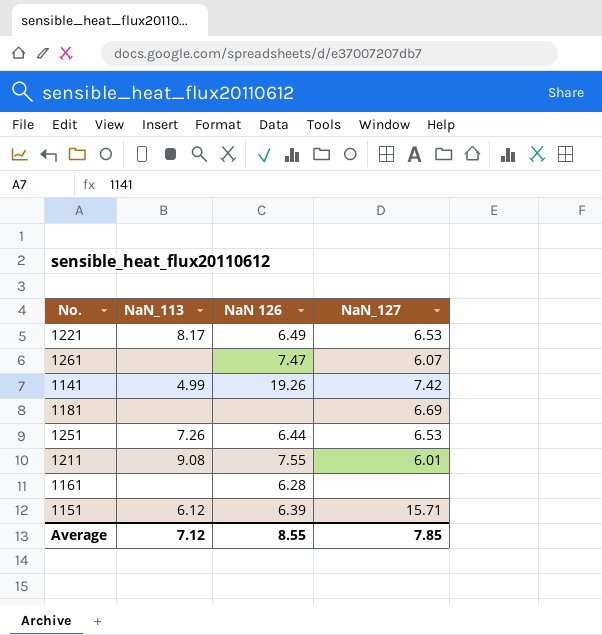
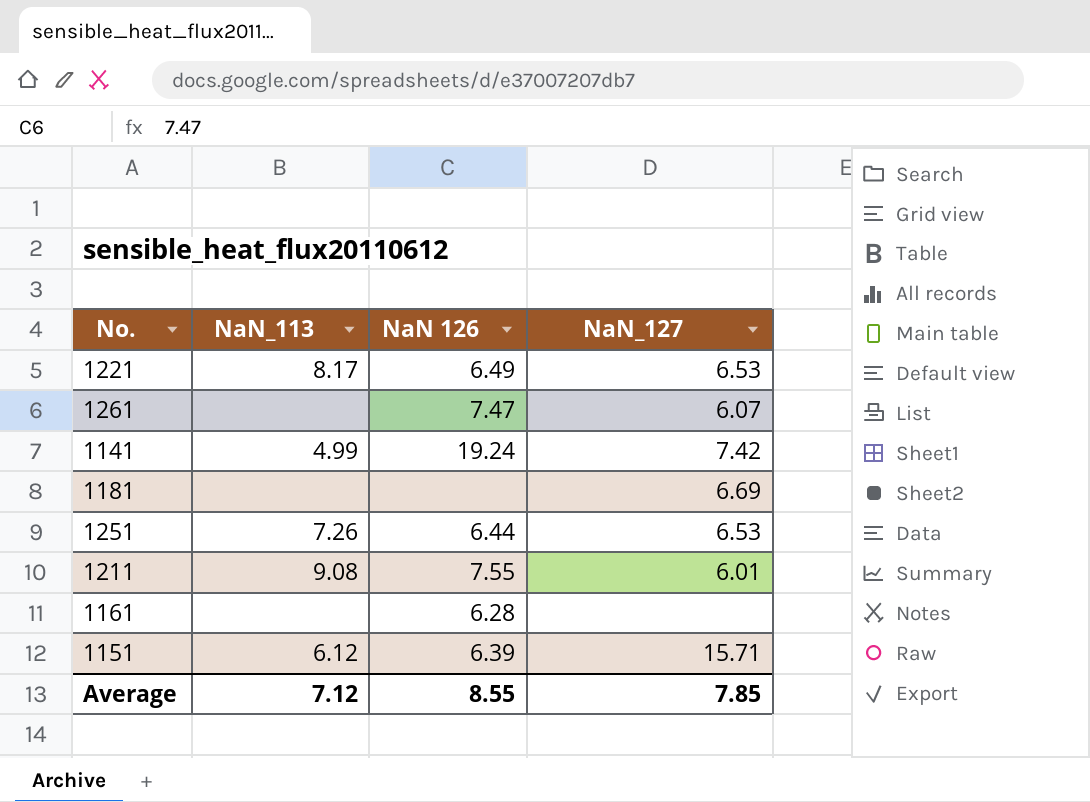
1141 | NaN 126: 19.26 -> 19.24

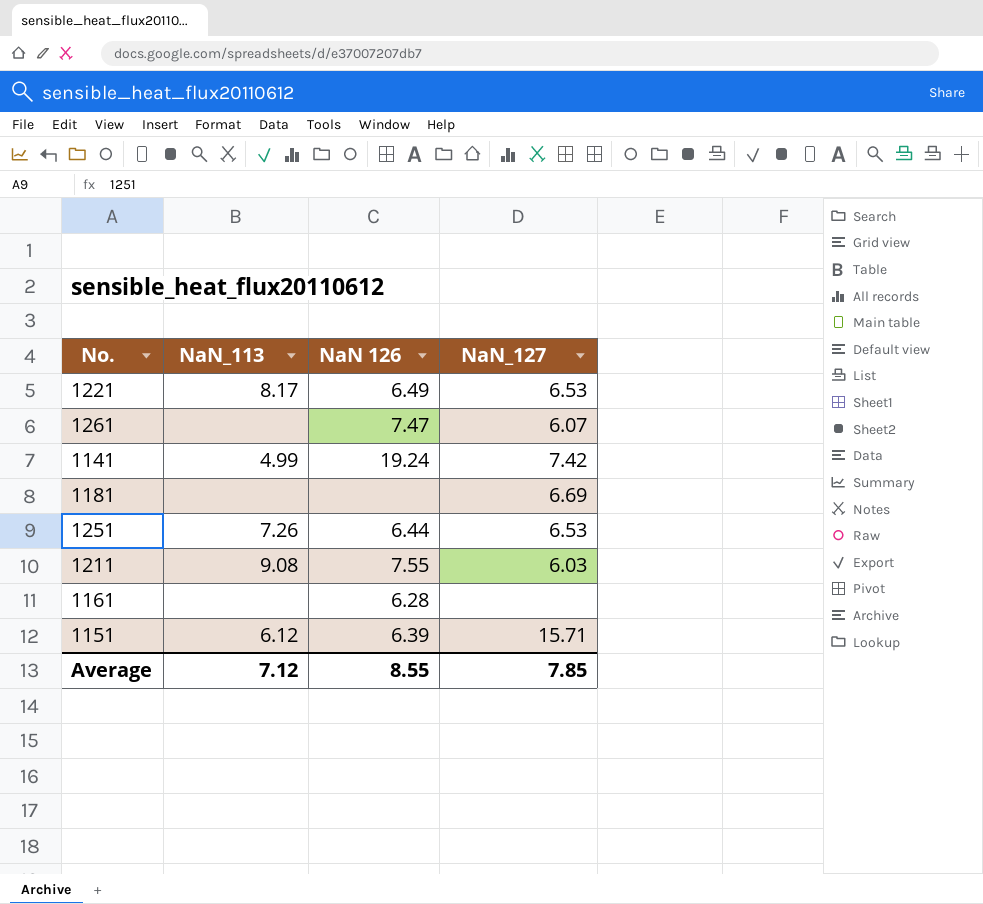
1211 | NaN_127: 6.01 -> 6.03

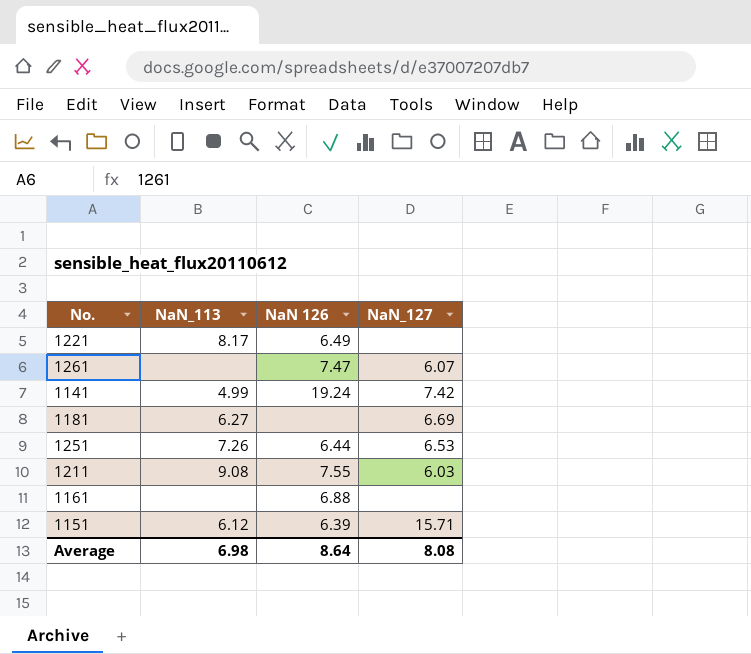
1221 | NaN_127: 6.53 -> none
1181 | NaN_113: none -> 6.27
1161 | NaN 126: 6.28 -> 6.88
Average | NaN_113: 7.12 -> 6.98
Average | NaN 126: 8.55 -> 8.64
Average | NaN_127: 7.85 -> 8.08

